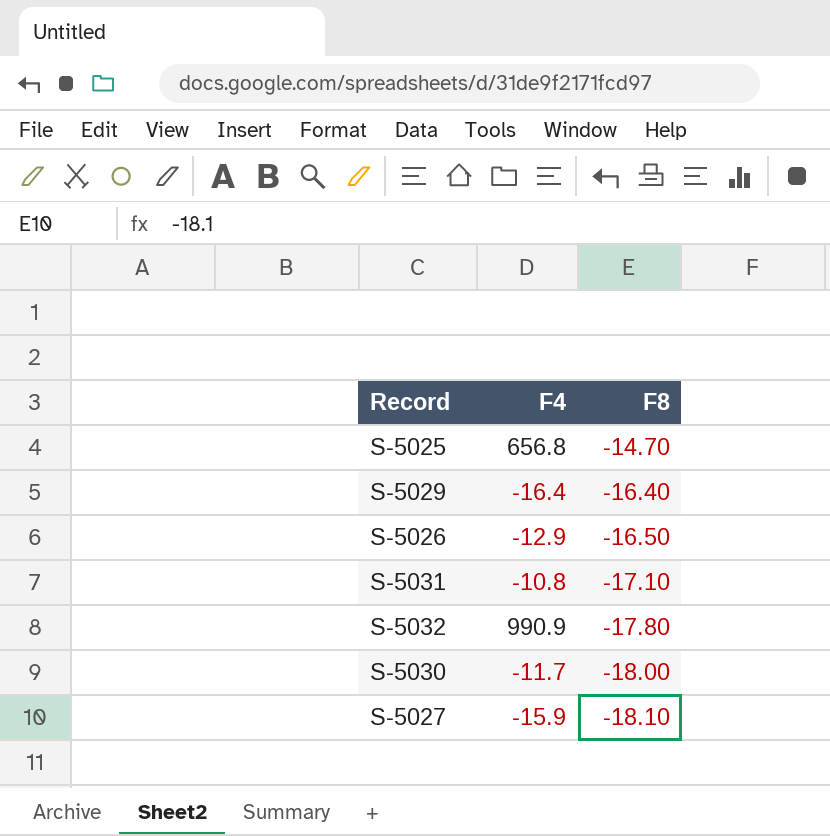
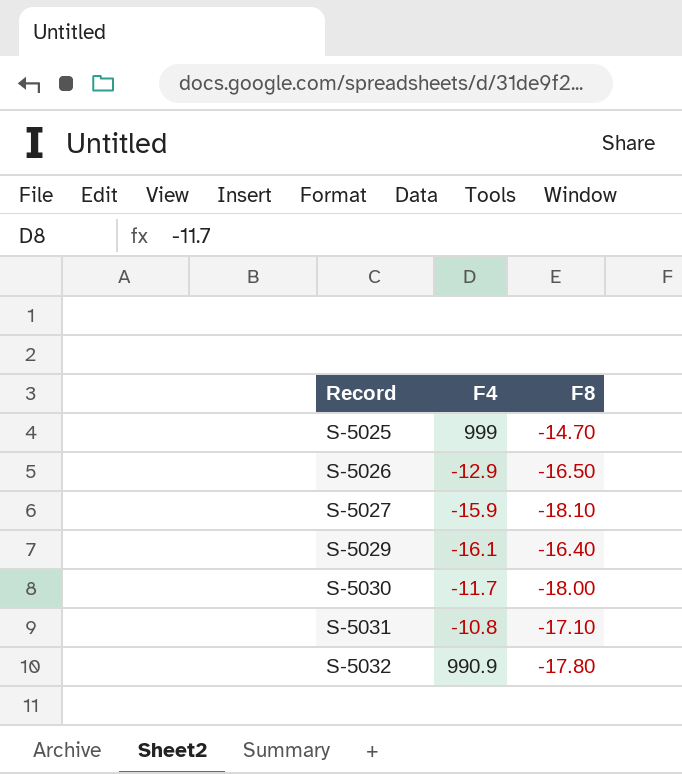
row order: F8 descending -> Record ascending
S-5025 | F4: 656.8 -> 999
S-5029 | F4: -16.4 -> -16.1

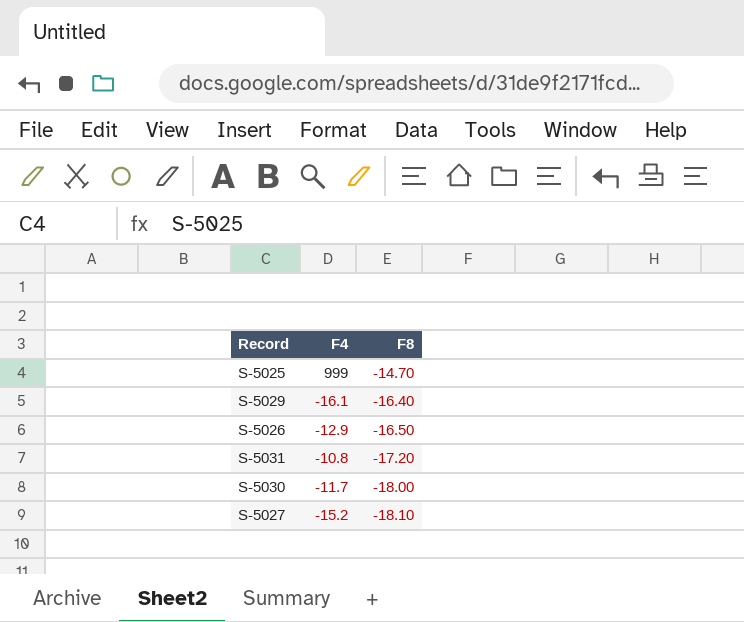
row order: Record ascending -> F8 descending
row S-5032: 990.9 | -17.80 -> none
S-5031 | F8: -17.10 -> -17.20
S-5027 | F4: -15.9 -> -15.2

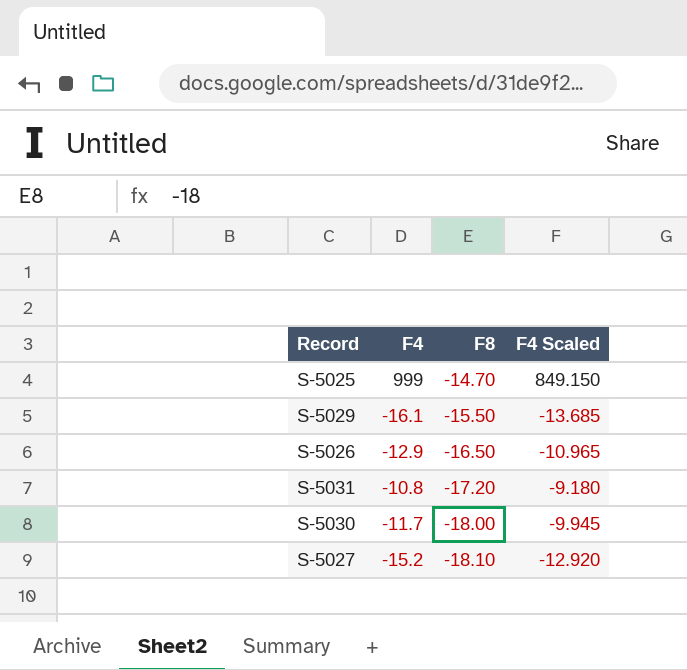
column F4 Scaled | formula: none -> [F4] * 0.85
S-5029 | F8: -16.40 -> -15.50

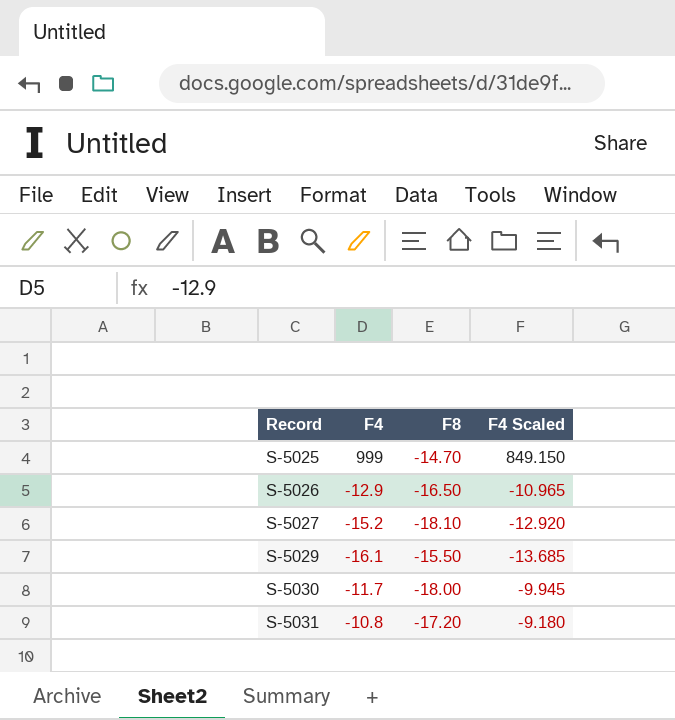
row order: F8 descending -> Record ascending

